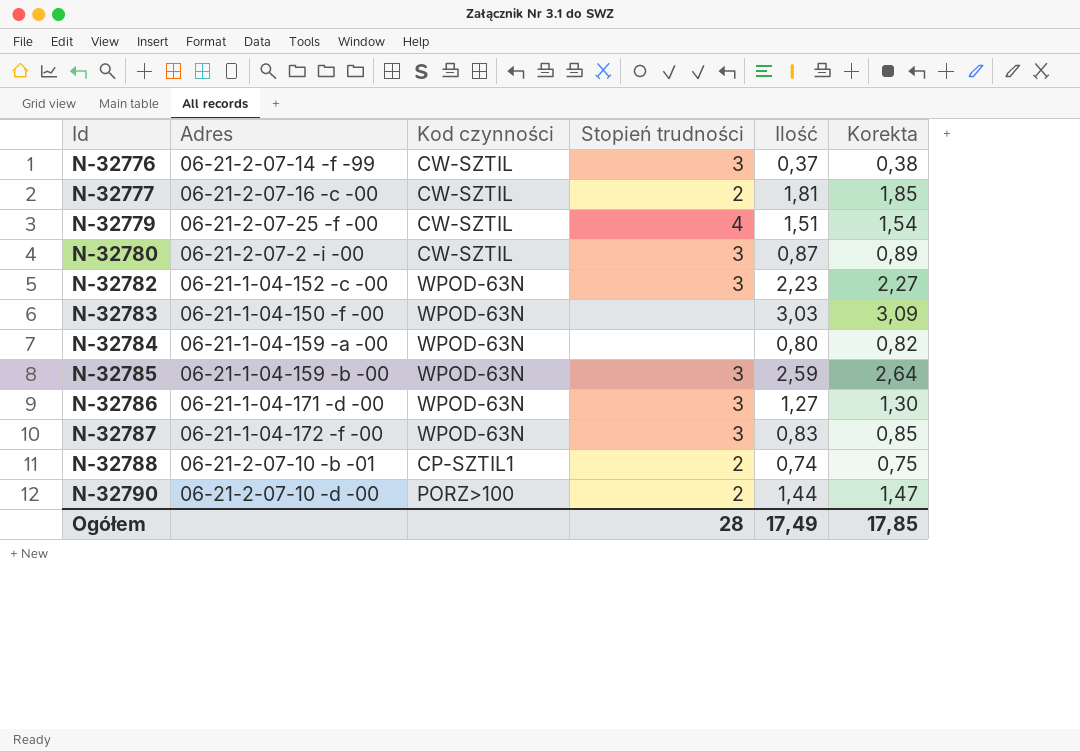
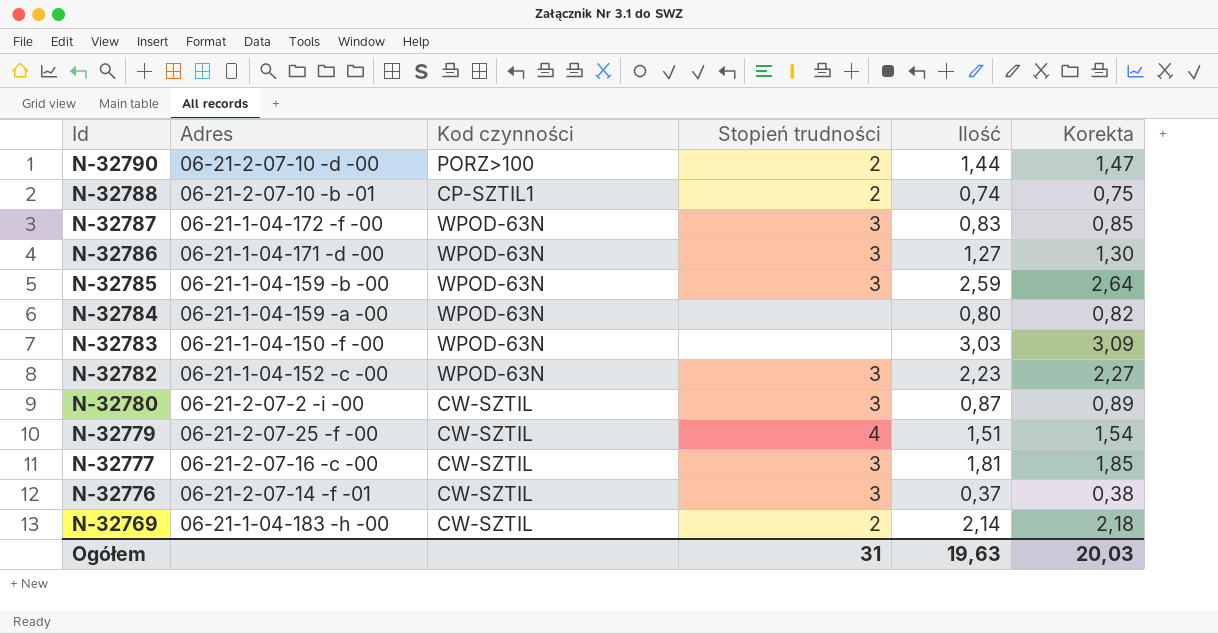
row order: Id ascending -> Id descending
N-32777 | Stopień trudności: 2 -> 3
N-32776 | Adres: 06-21-2-07-14 -f -99 -> 06-21-2-07-14 -f -01
row N-32769: none -> 06-21-1-04-183 -h -00 | CW-SZTIL | 2 | 2,14 | 2,18
Ogółem | Stopień trudności: 28 -> 31
Ogółem | Ilość: 17,49 -> 19,63
Ogółem | Korekta: 17,85 -> 20,03

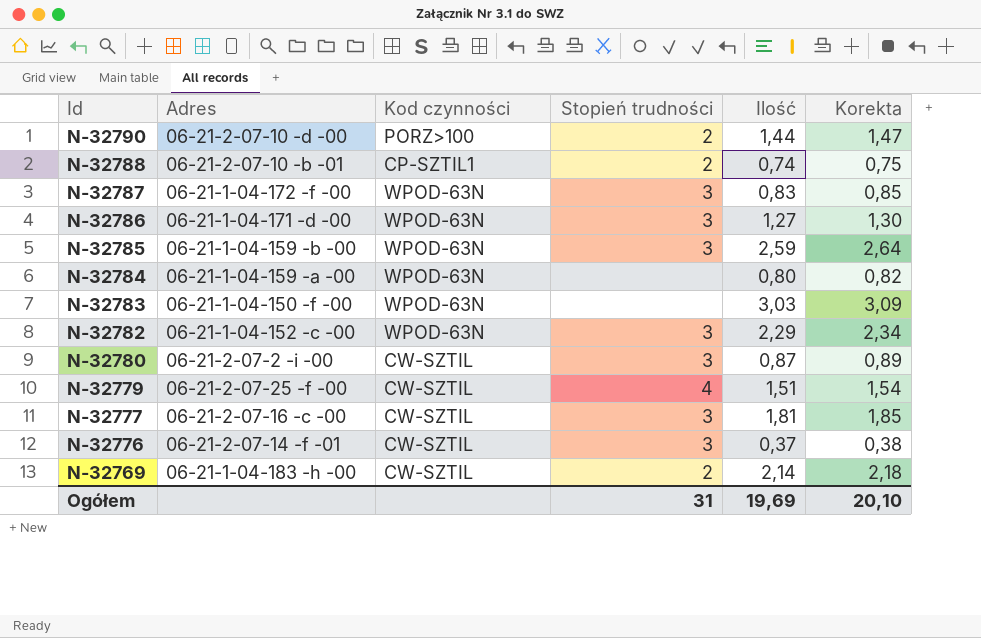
N-32782 | Ilość: 2,23 -> 2,29
N-32782 | Korekta: 2,27 -> 2,34
Ogółem | Ilość: 19,63 -> 19,69
Ogółem | Korekta: 20,03 -> 20,10

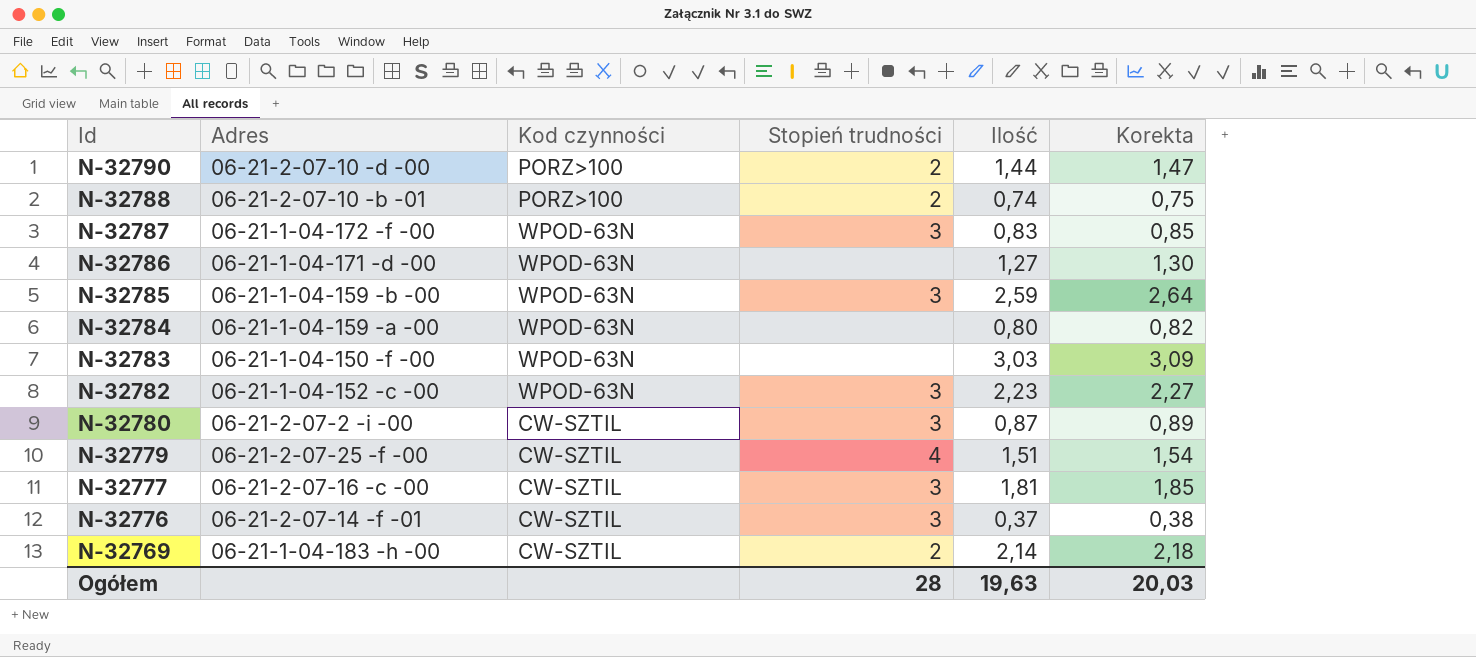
N-32788 | Kod czynności: CP-SZTIL1 -> PORZ>100
N-32786 | Stopień trudności: 3 -> none
N-32782 | Ilość: 2,29 -> 2,23
N-32782 | Korekta: 2,34 -> 2,27
Ogółem | Stopień trudności: 31 -> 28
Ogółem | Ilość: 19,69 -> 19,63
Ogółem | Korekta: 20,10 -> 20,03

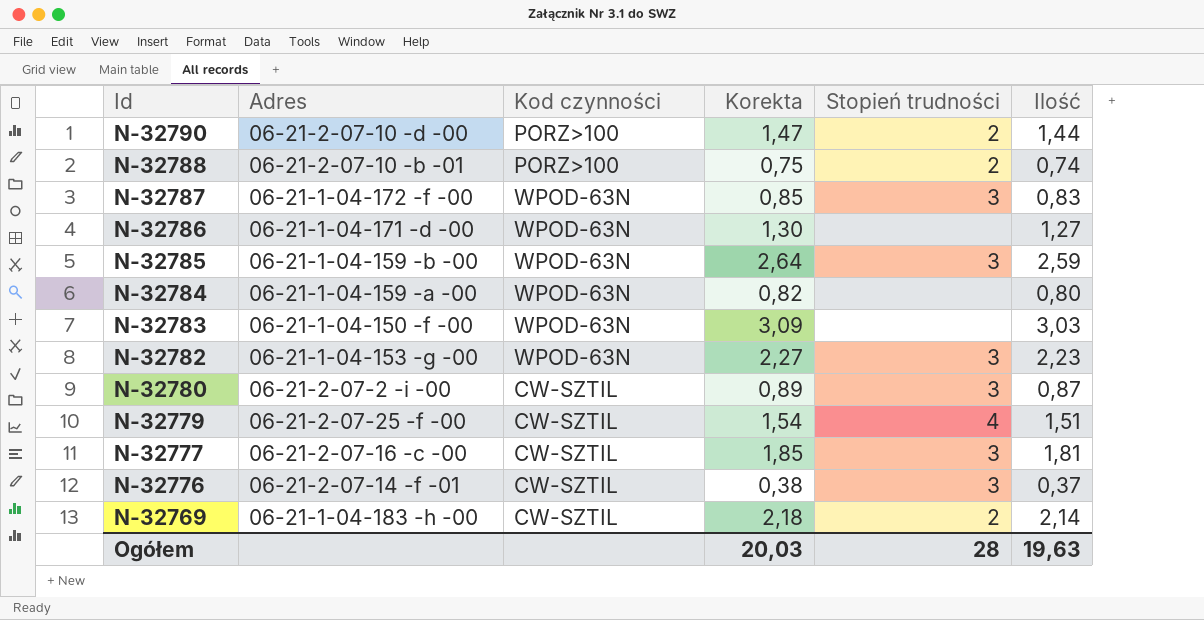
column Korekta | position: 6 -> 4
N-32782 | Adres: 06-21-1-04-152 -c -00 -> 06-21-1-04-153 -g -00

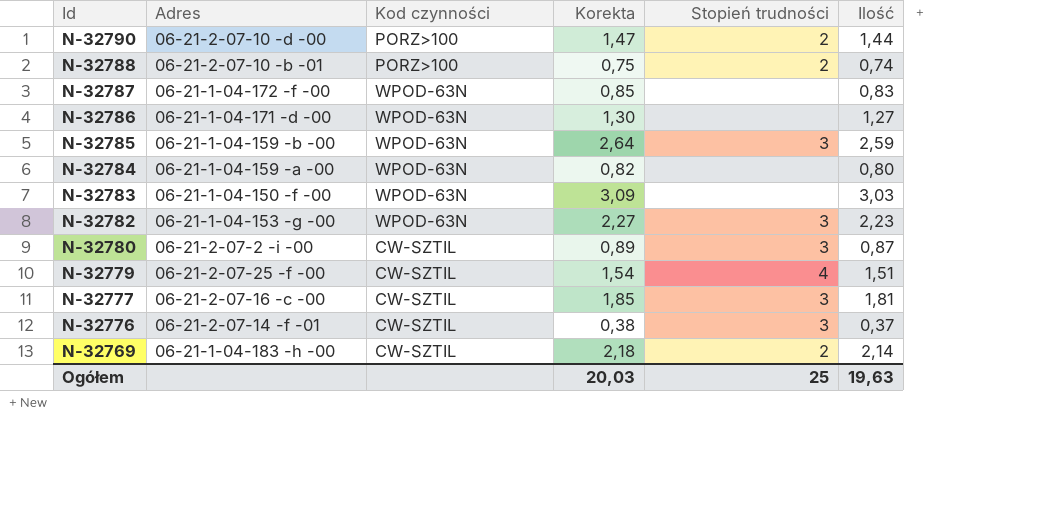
N-32787 | Stopień trudności: 3 -> none
Ogółem | Stopień trudności: 28 -> 25

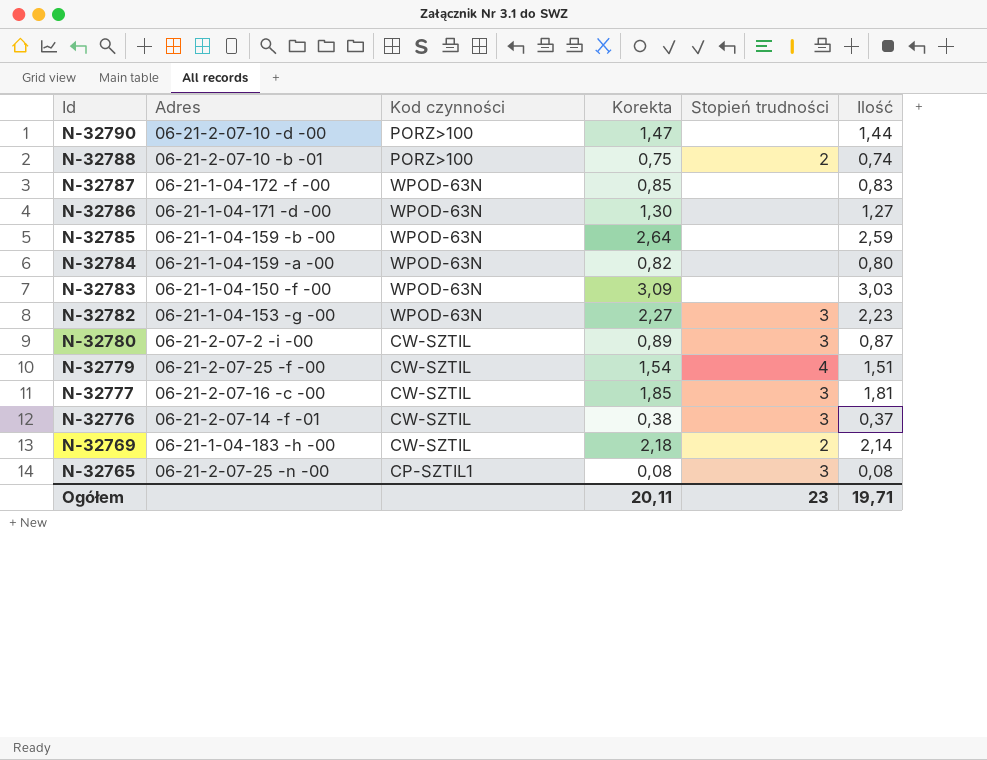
N-32790 | Stopień trudności: 2 -> none
N-32785 | Stopień trudności: 3 -> none
row N-32765: none -> 06-21-2-07-25 -n -00 | CP-SZTIL1 | 0,08 | 3 | 0,08
Ogółem | Korekta: 20,03 -> 20,11
Ogółem | Stopień trudności: 25 -> 23
Ogółem | Ilość: 19,63 -> 19,71

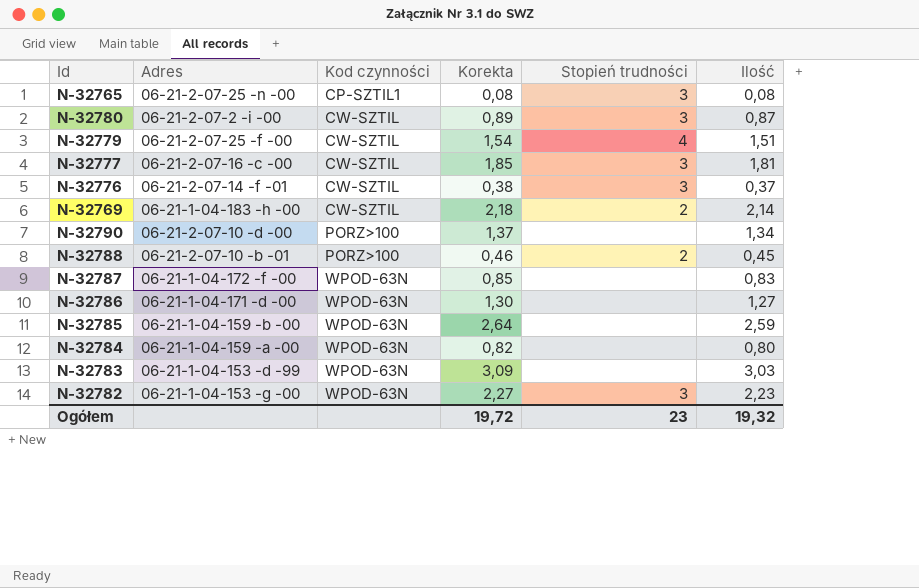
row order: Id descending -> Kod czynności ascending
N-32790 | Korekta: 1,47 -> 1,37
N-32790 | Ilość: 1,44 -> 1,34
N-32788 | Korekta: 0,75 -> 0,46
N-32788 | Ilość: 0,74 -> 0,45
N-32783 | Adres: 06-21-1-04-150 -f -00 -> 06-21-1-04-153 -d -99
Ogółem | Korekta: 20,11 -> 19,72
Ogółem | Ilość: 19,71 -> 19,32

